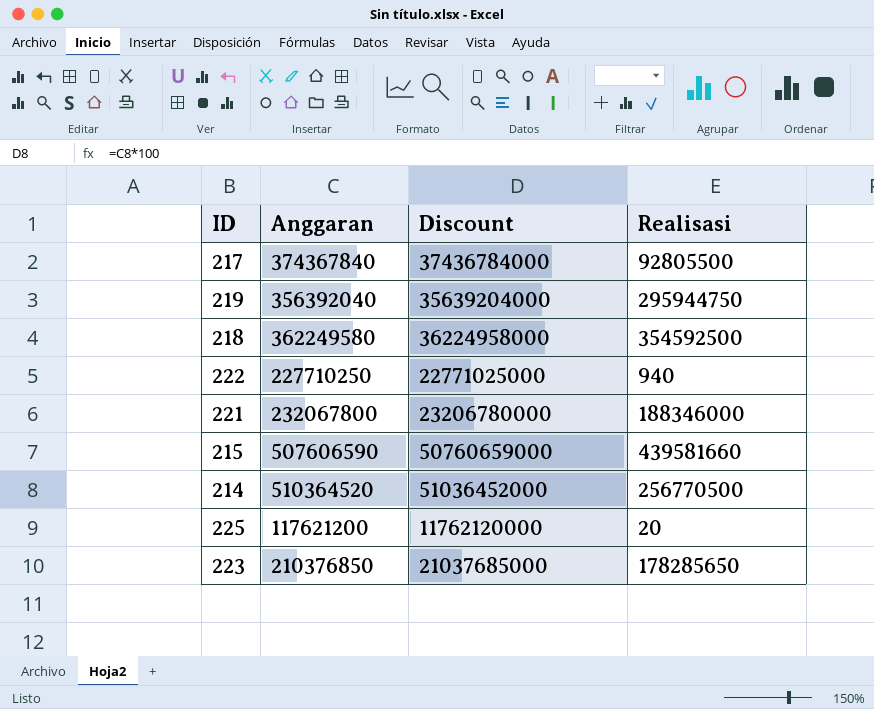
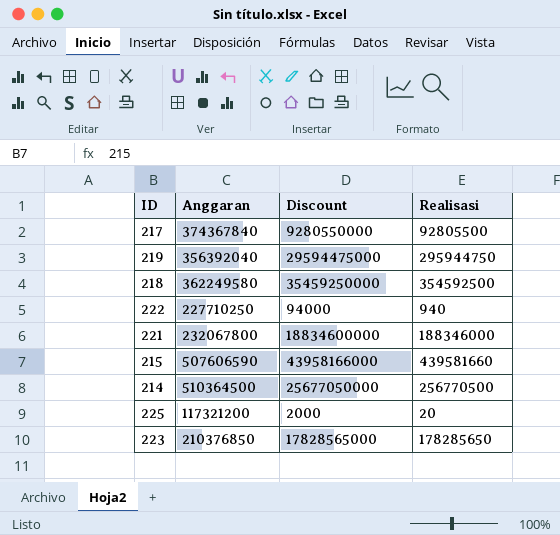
column Discount | formula: [Anggaran] * 100 -> [Realisasi] * 100
214 | Anggaran: 510364520 -> 510364500
225 | Anggaran: 117621200 -> 117321200

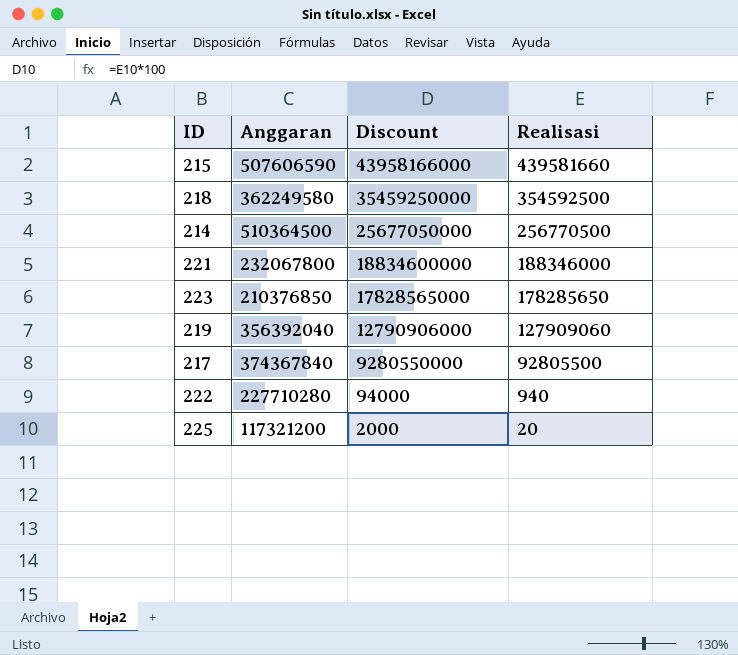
row order: none -> Discount descending
219 | Discount: 29594475000 -> 12790906000
219 | Realisasi: 295944750 -> 127909060
222 | Anggaran: 227710250 -> 227710280

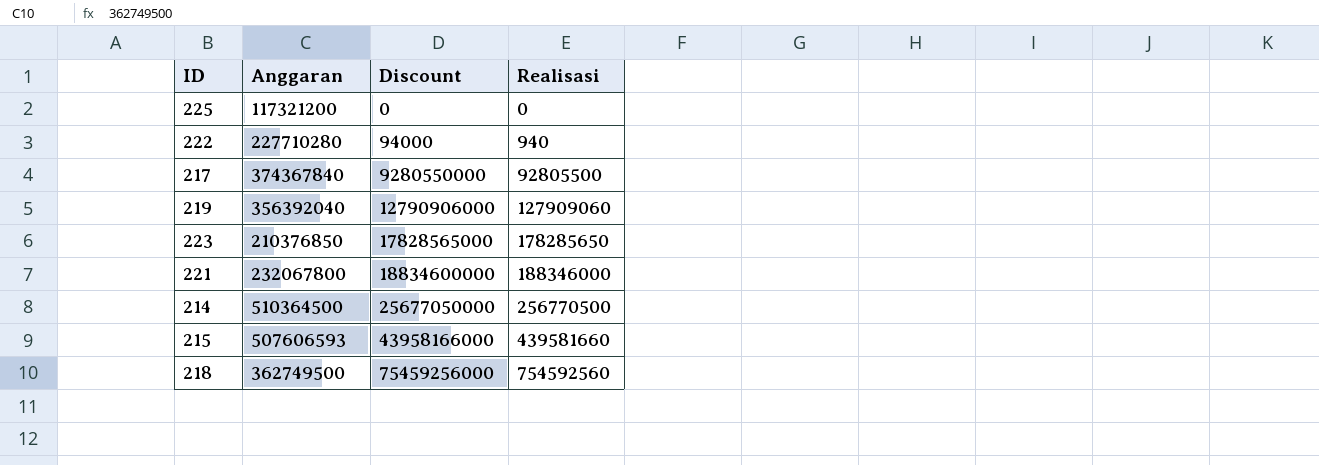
row order: Discount descending -> Discount ascending
225 | Discount: 2000 -> 0
225 | Realisasi: 20 -> 0
215 | Anggaran: 507606590 -> 507606593
218 | Anggaran: 362249580 -> 362749500
218 | Discount: 35459250000 -> 75459256000
218 | Realisasi: 354592500 -> 754592560

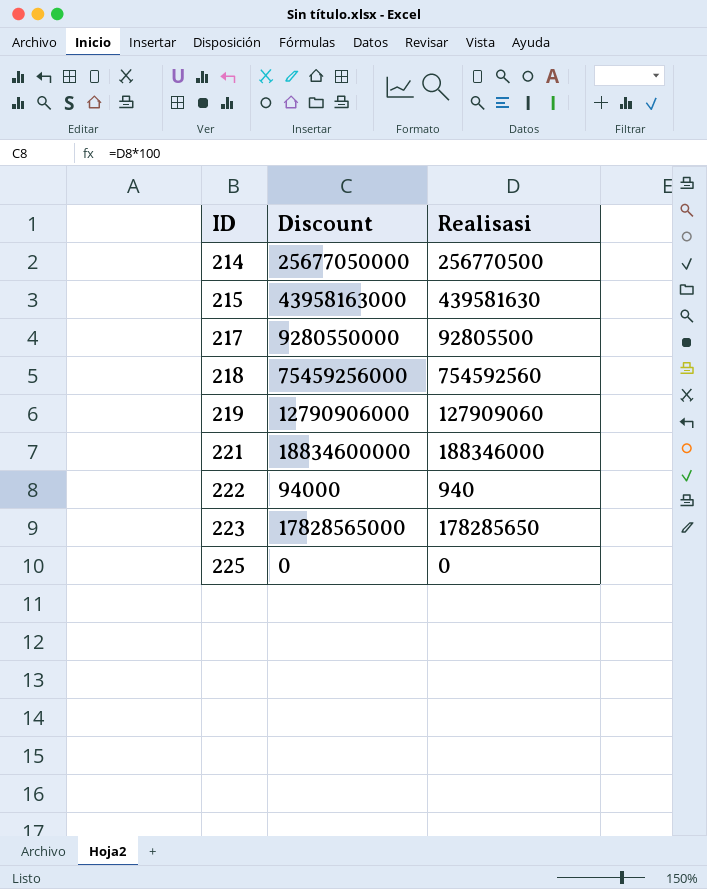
row order: Discount ascending -> ID ascending
column Anggaran | position: 2 -> none
215 | Discount: 43958166000 -> 43958163000
215 | Realisasi: 439581660 -> 439581630

